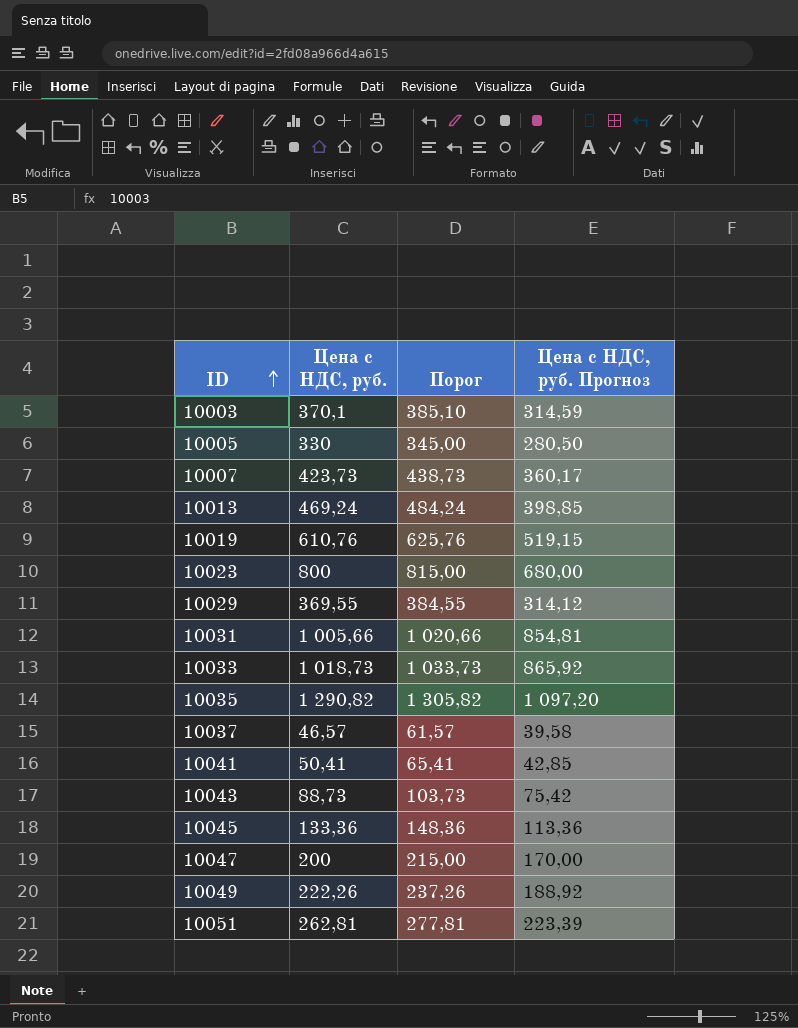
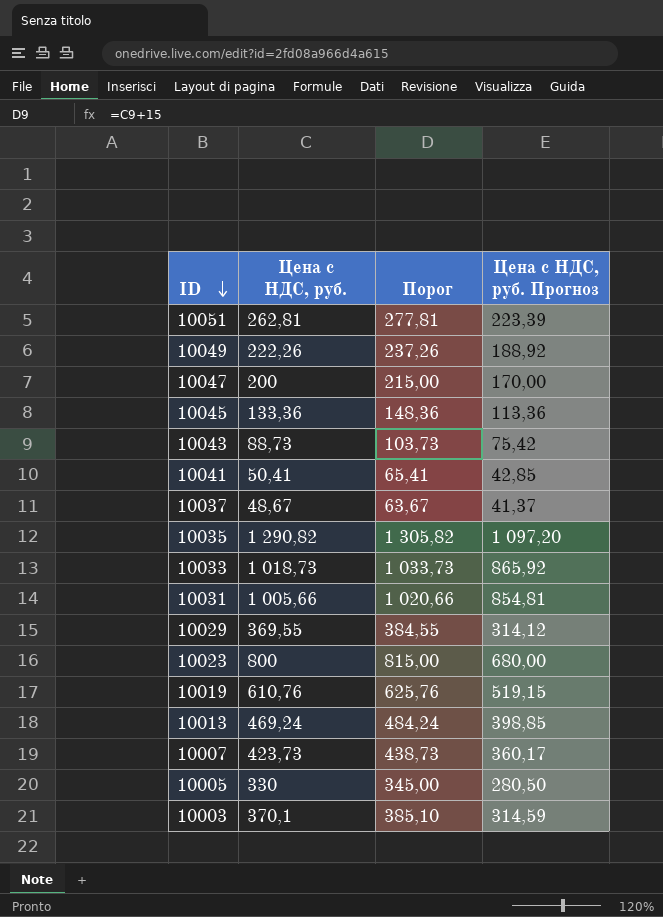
row order: ID ascending -> ID descending
10037 | Цена с НДС, руб.: 46,57 -> 48,67
10037 | Порог: 61,57 -> 63,67
10037 | Цена с НДС, руб. Прогноз: 39,58 -> 41,37

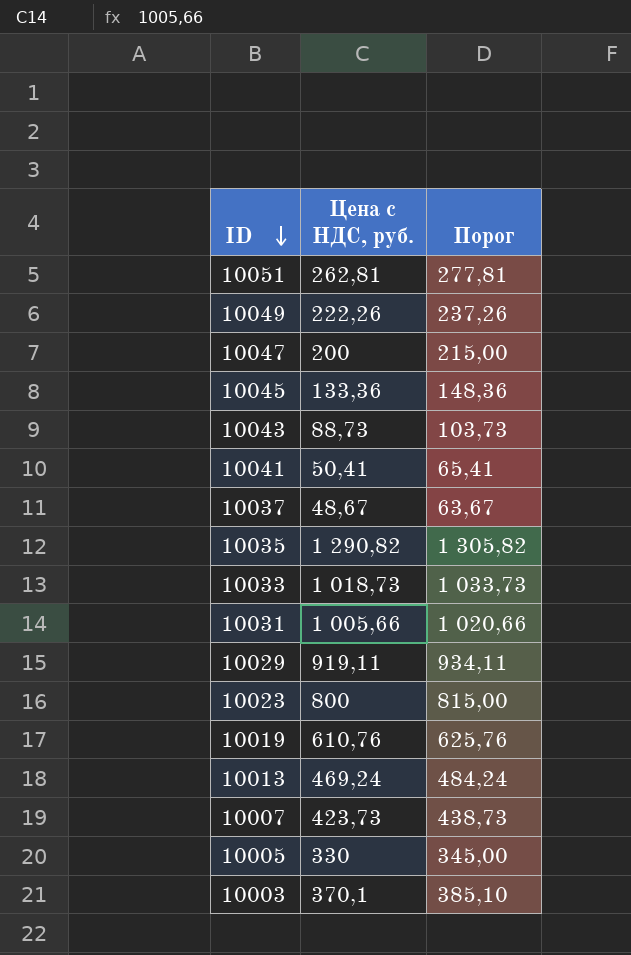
column Цена с НДС, руб. Прогноз | formula: [Цена с НДС, руб.] * 0,85 -> none
10029 | Цена с НДС, руб.: 369,55 -> 919,11
10029 | Порог: 384,55 -> 934,11

